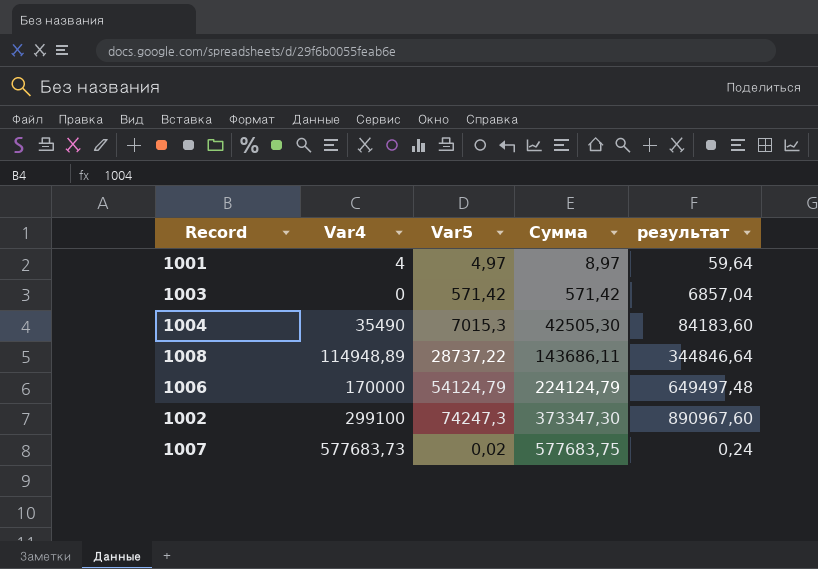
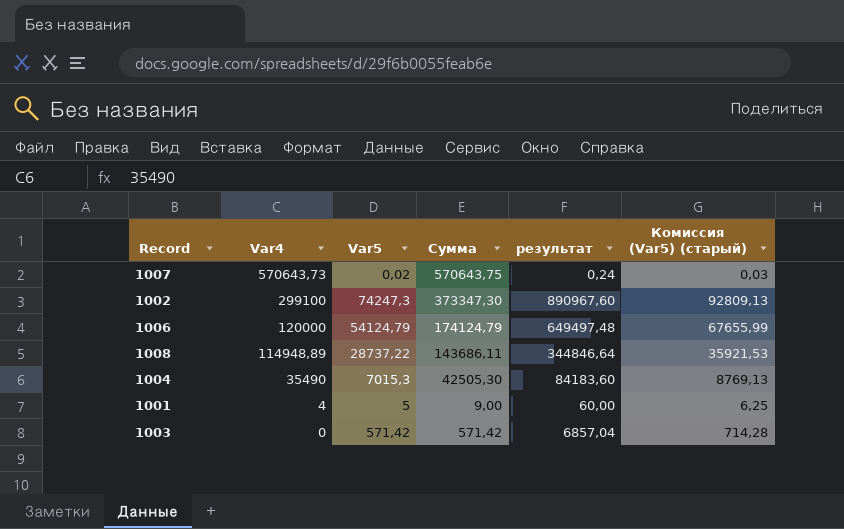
row order: Сумма ascending -> Var4 descending
column Комиссия (Var5) (старый) | formula: none -> [Var5] * 1,25
1007 | Var4: 577683,73 -> 570643,73
1007 | Сумма: 577683,75 -> 570643,75
1006 | Var4: 170000 -> 120000
1006 | Сумма: 224124,79 -> 174124,79
1001 | Var5: 4,97 -> 5
1001 | Сумма: 8,97 -> 9,00
1001 | результат: 59,64 -> 60,00

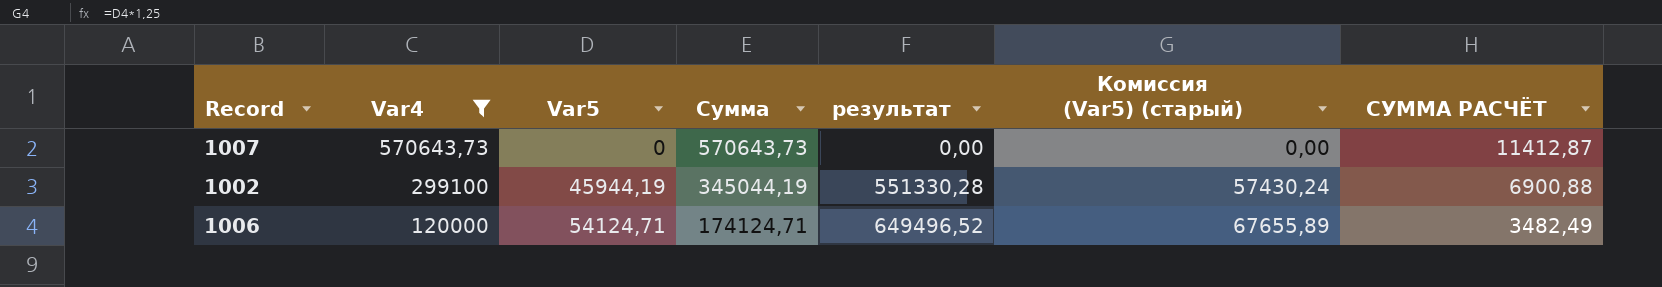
filter: none -> Var4 >= 120000
column СУММА РАСЧЁТ | formula: none -> [Сумма] * 0,02
1007 | Var5: 0,02 -> 0
1007 | Сумма: 570643,75 -> 570643,73
1007 | результат: 0,24 -> 0,00
1007 | Комиссия (Var5) (старый): 0,03 -> 0,00
1002 | Var5: 74247,3 -> 45944,19
1002 | Сумма: 373347,30 -> 345044,19
1002 | результат: 890967,60 -> 551330,28
1002 | Комиссия (Var5) (старый): 92809,13 -> 57430,24
1006 | Var5: 54124,79 -> 54124,71
1006 | Сумма: 174124,79 -> 174124,71
1006 | результат: 649497,48 -> 649496,52
1006 | Комиссия (Var5) (старый): 67655,99 -> 67655,89

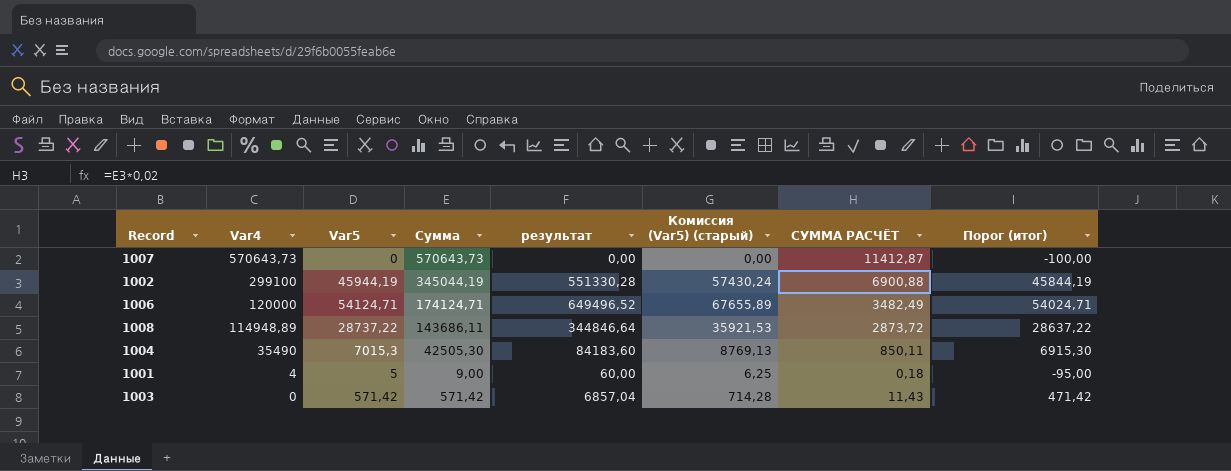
filter: Var4 >= 120000 -> none
column Порог (итог) | formula: none -> [Var5] - 100

